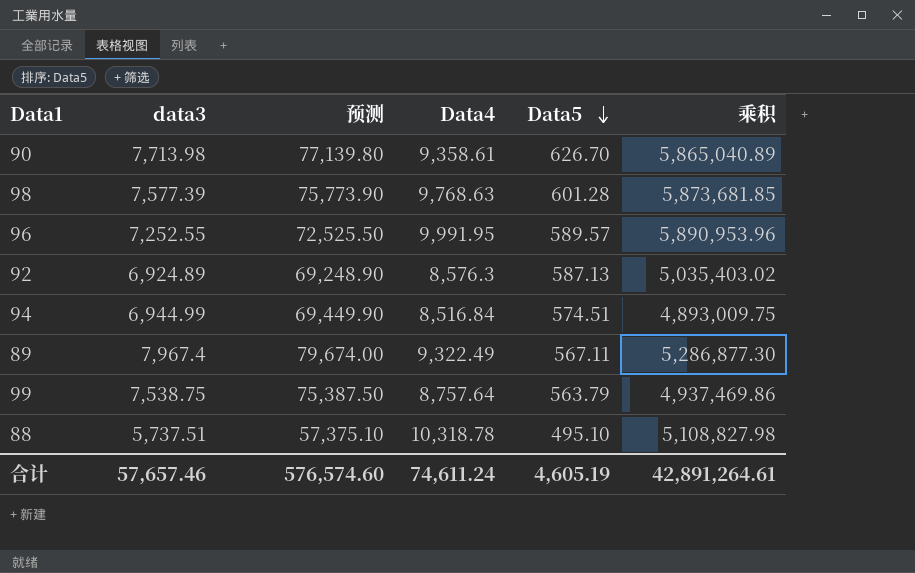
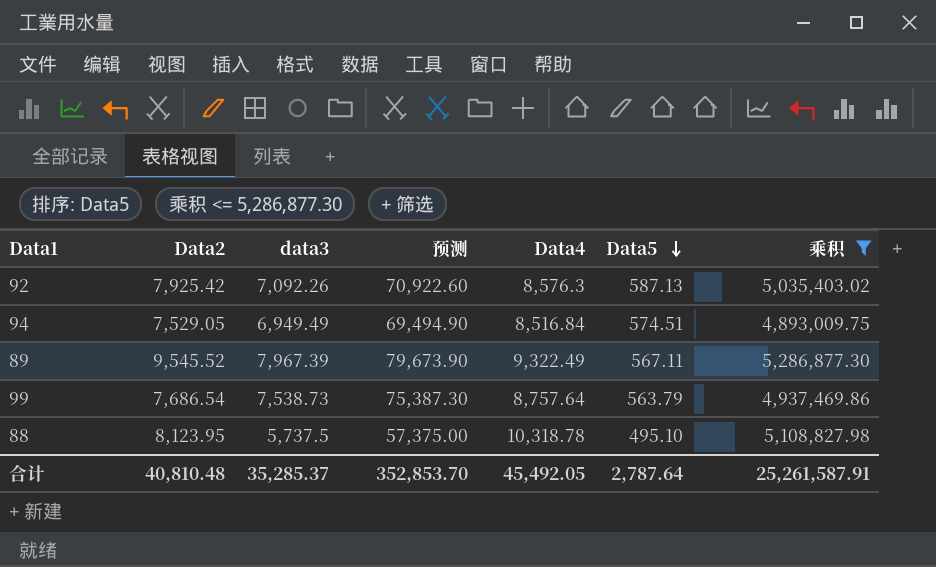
filter: none -> 乘积 <= 5,286,877.30
column Data2 | position: none -> 2
92 | data3: 6,924.89 -> 7,092.26
92 | 预测: 69,248.90 -> 70,922.60
94 | data3: 6,944.99 -> 6,949.49
94 | 预测: 69,449.90 -> 69,494.90
89 | data3: 7,967.4 -> 7,967.39
89 | 预测: 79,674.00 -> 79,673.90
99 | data3: 7,538.75 -> 7,538.73
99 | 预测: 75,387.50 -> 75,387.30
88 | data3: 5,737.51 -> 5,737.5
88 | 预测: 57,375.10 -> 57,375.00
合计 | data3: 57,657.46 -> 35,285.37
合计 | 预测: 576,574.60 -> 352,853.70
合计 | Data4: 74,611.24 -> 45,492.05
合计 | Data5: 4,605.19 -> 2,787.64
合计 | 乘积: 42,891,264.61 -> 25,261,587.91

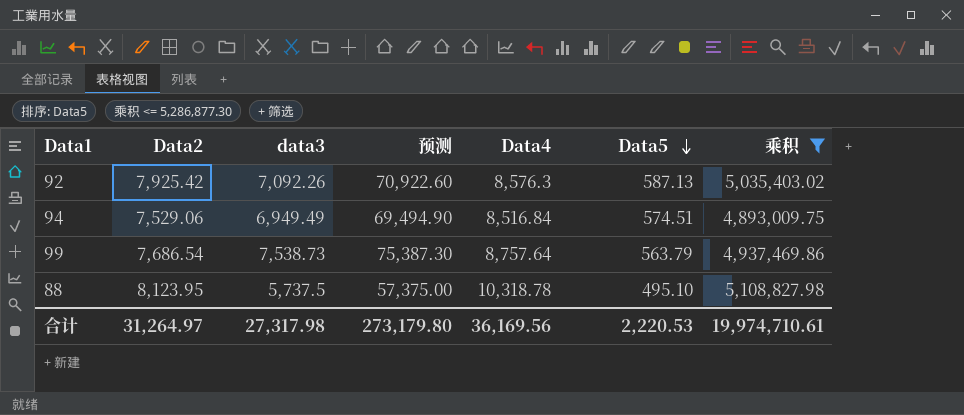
row 89: 9,545.52 | 7,967.39 | 79,673.90 | 9,322.49 | 567.11 | 5,286,877.30 -> none
94 | Data2: 7,529.05 -> 7,529.06
合计 | Data2: 40,810.48 -> 31,264.97
合计 | data3: 35,285.37 -> 27,317.98
合计 | 预测: 352,853.70 -> 273,179.80
合计 | Data4: 45,492.05 -> 36,169.56
合计 | Data5: 2,787.64 -> 2,220.53
合计 | 乘积: 25,261,587.91 -> 19,974,710.61

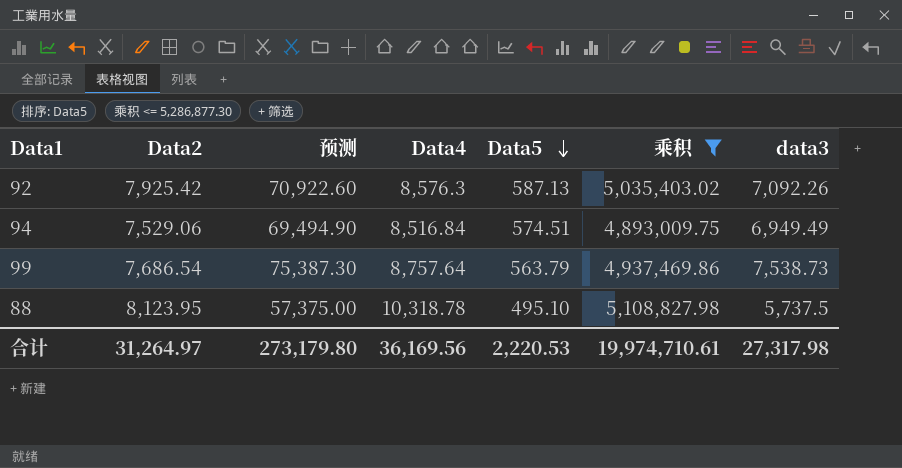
column data3 | position: 3 -> 7

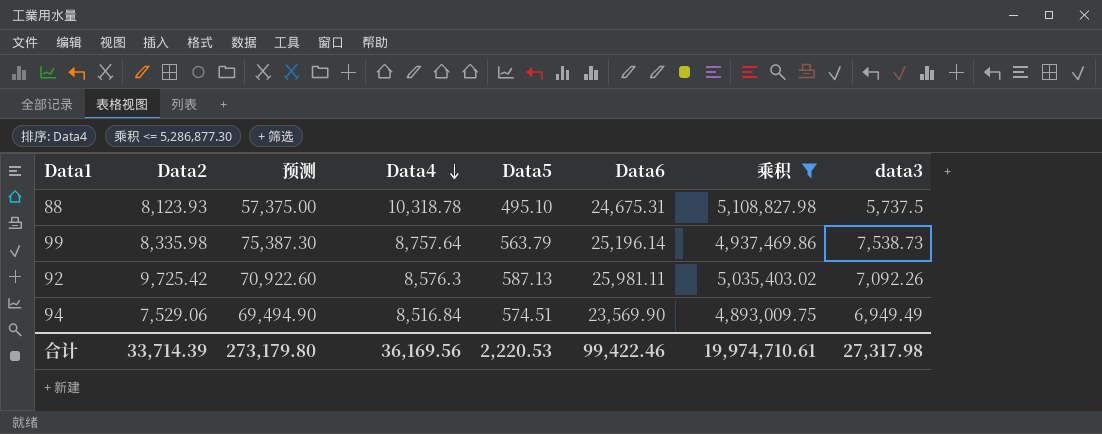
row order: Data5 descending -> Data4 descending
column Data6 | formula: none -> [Data2] + [Data4] + [Data5] + [data3]
88 | Data2: 8,123.95 -> 8,123.93
99 | Data2: 7,686.54 -> 8,335.98
92 | Data2: 7,925.42 -> 9,725.42
合计 | Data2: 31,264.97 -> 33,714.39

